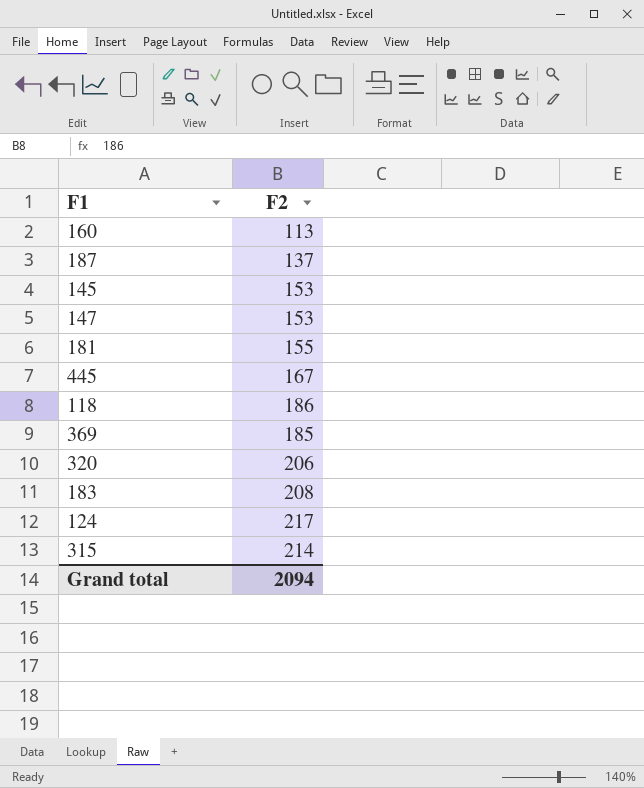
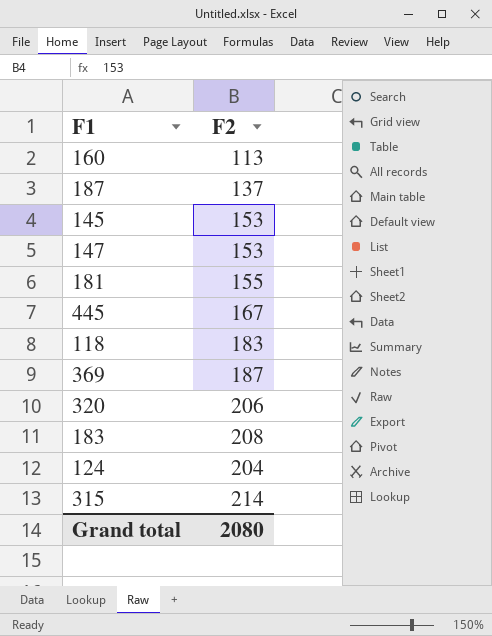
118 | F2: 186 -> 183
369 | F2: 185 -> 187
124 | F2: 217 -> 204
Grand total | F2: 2094 -> 2080

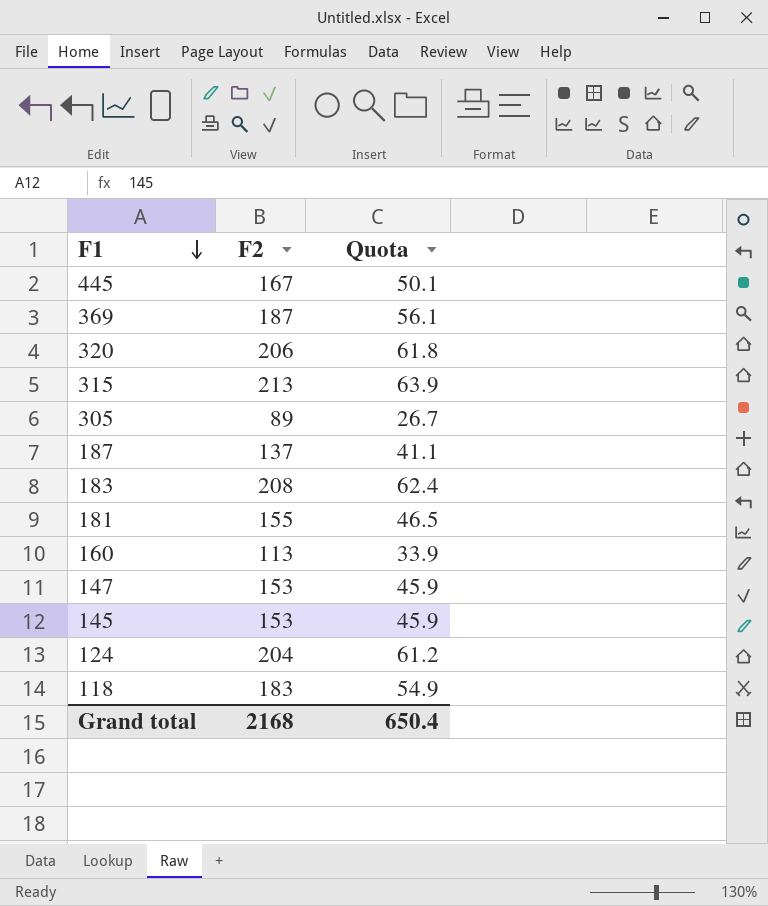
row order: none -> F1 descending
column Quota | formula: none -> [F2] * 0.3
315 | F2: 214 -> 213
row 305: none -> 89 | 26.7
Grand total | F2: 2080 -> 2168

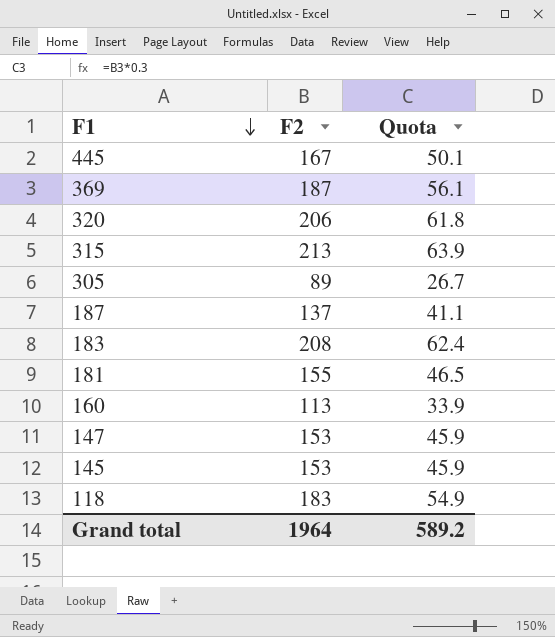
row 124: 204 | 61.2 -> none
Grand total | F2: 2168 -> 1964
Grand total | Quota: 650.4 -> 589.2

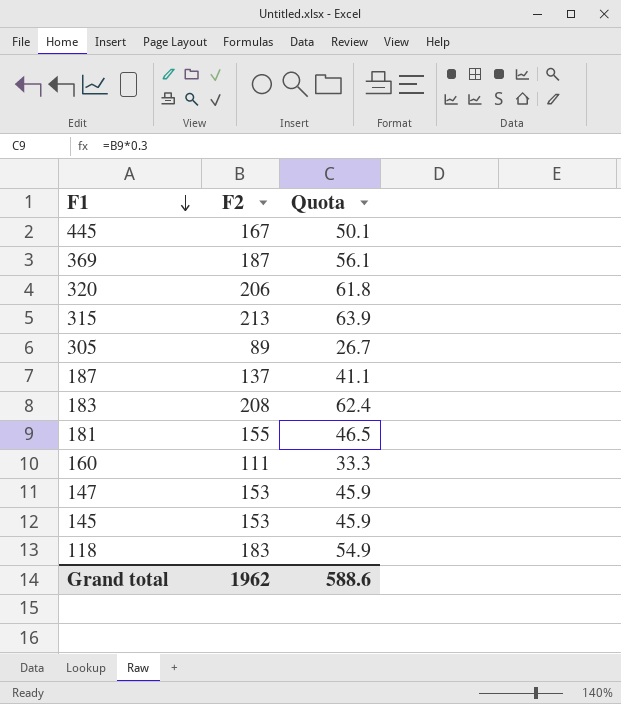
160 | F2: 113 -> 111
160 | Quota: 33.9 -> 33.3
Grand total | F2: 1964 -> 1962
Grand total | Quota: 589.2 -> 588.6

